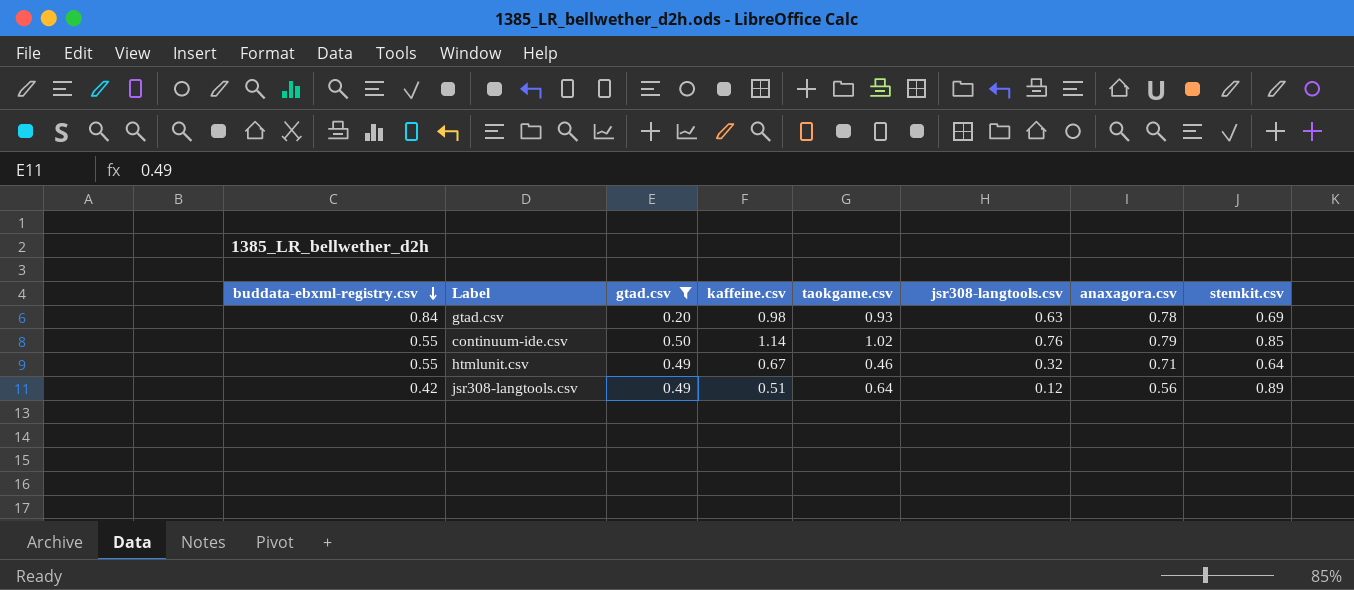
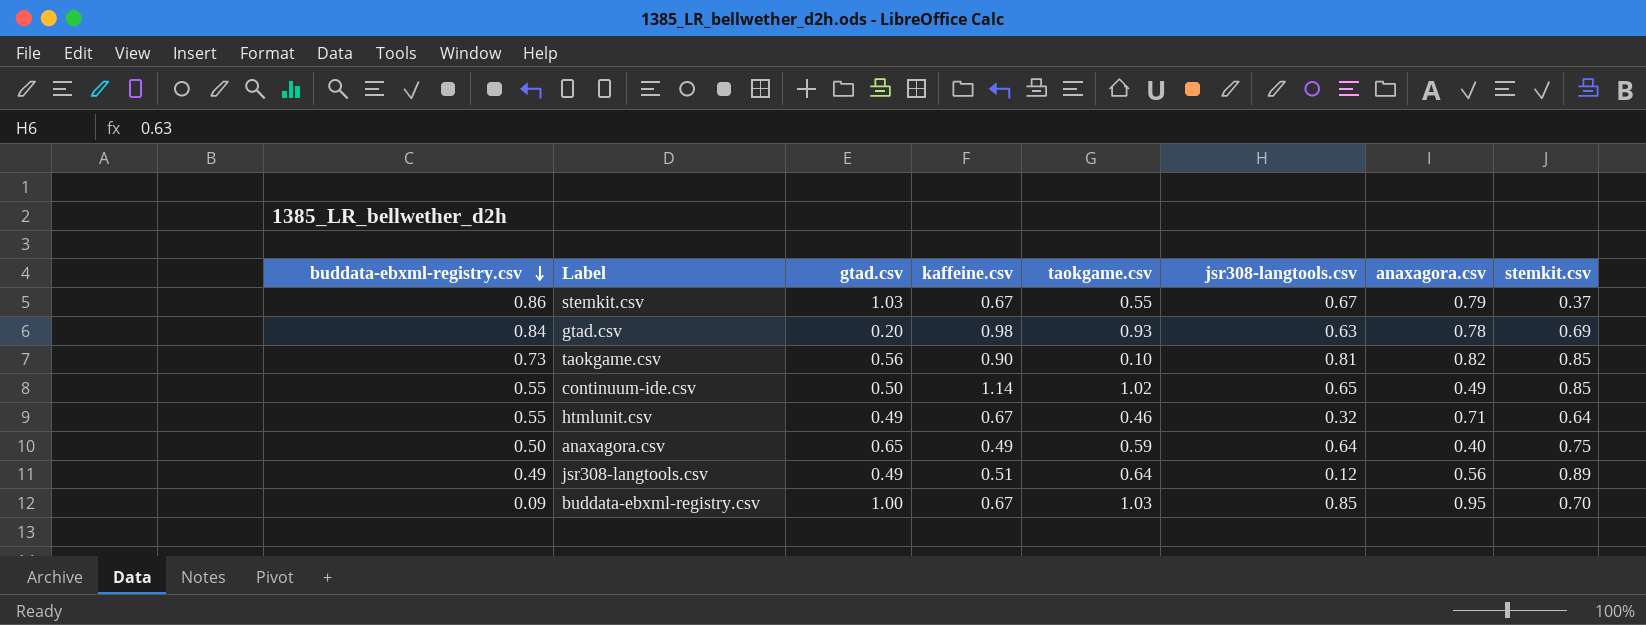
filter: gtad.csv <= 0.50 -> none
continuum-ide.csv | jsr308-langtools.csv: 0.76 -> 0.65
continuum-ide.csv | anaxagora.csv: 0.79 -> 0.49
jsr308-langtools.csv | buddata-ebxml-registry.csv: 0.42 -> 0.49

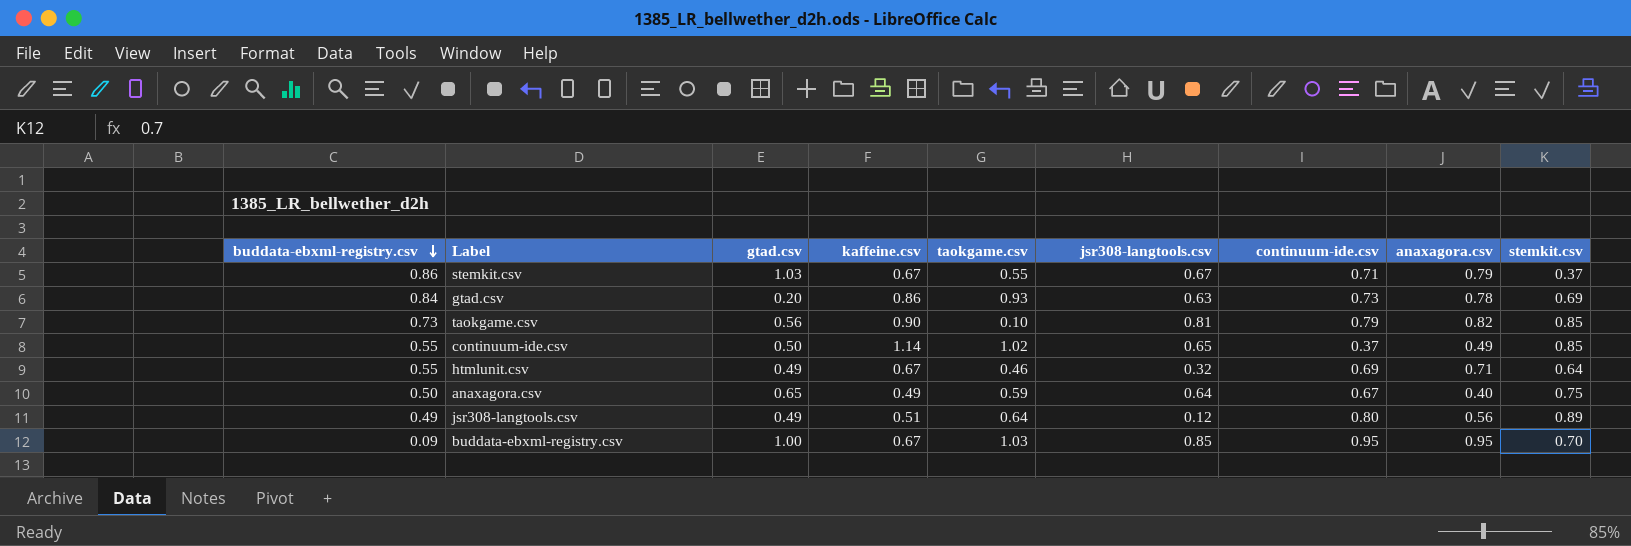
column continuum-ide.csv | position: none -> 7
gtad.csv | kaffeine.csv: 0.98 -> 0.86

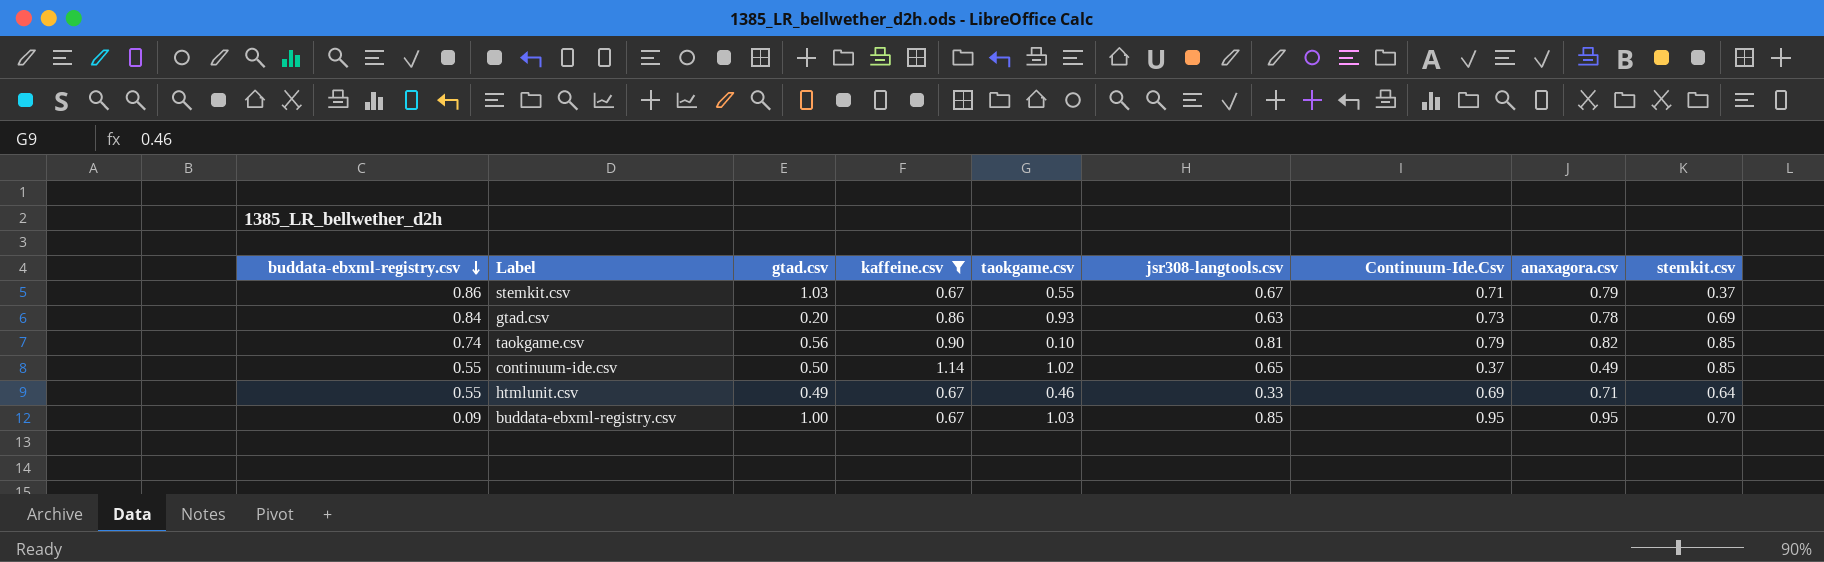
filter: none -> kaffeine.csv >= 0.67
column name: continuum-ide.csv -> Continuum-Ide.Csv
taokgame.csv | buddata-ebxml-registry.csv: 0.73 -> 0.74
htmlunit.csv | jsr308-langtools.csv: 0.32 -> 0.33

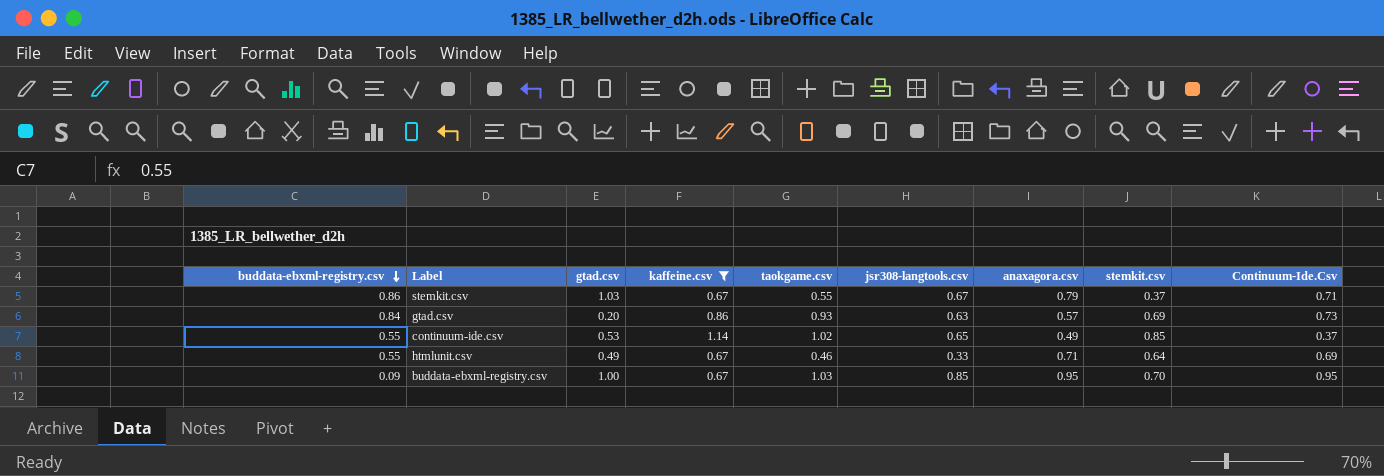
column Continuum-Ide.Csv | position: 7 -> 9
row taokgame.csv: 0.74 | 0.56 | 0.90 | 0.10 | 0.81 | 0.79 | 0.82 | 0.85 -> none
gtad.csv | anaxagora.csv: 0.78 -> 0.57
continuum-ide.csv | gtad.csv: 0.50 -> 0.53

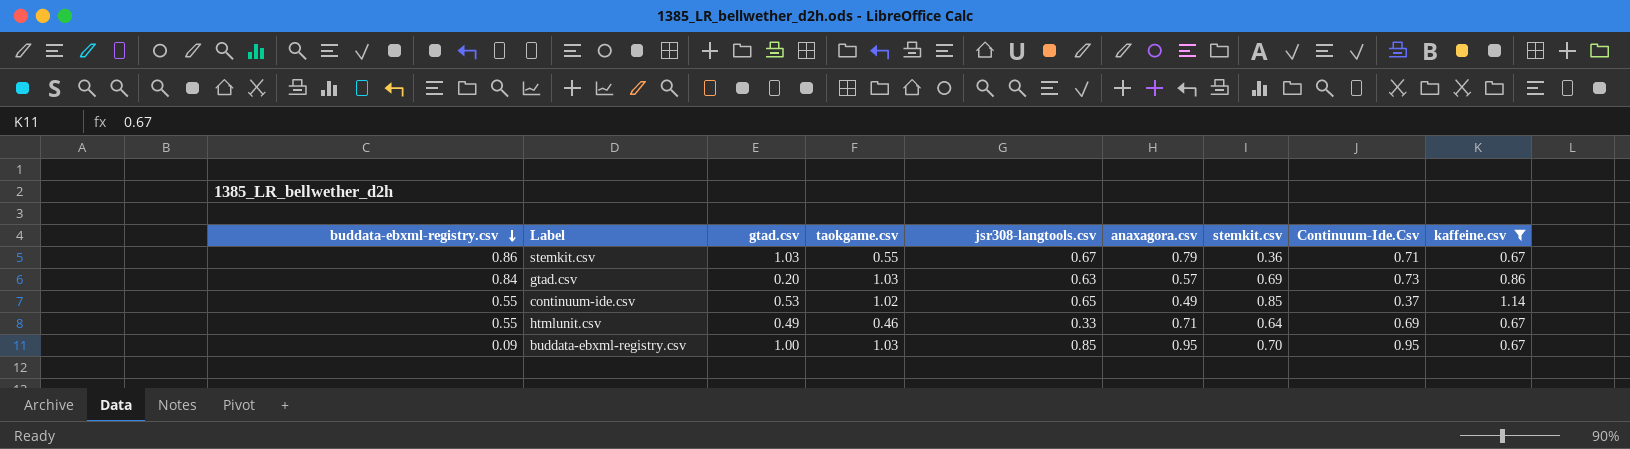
column kaffeine.csv | position: 4 -> 9
stemkit.csv | stemkit.csv: 0.37 -> 0.36
gtad.csv | taokgame.csv: 0.93 -> 1.03

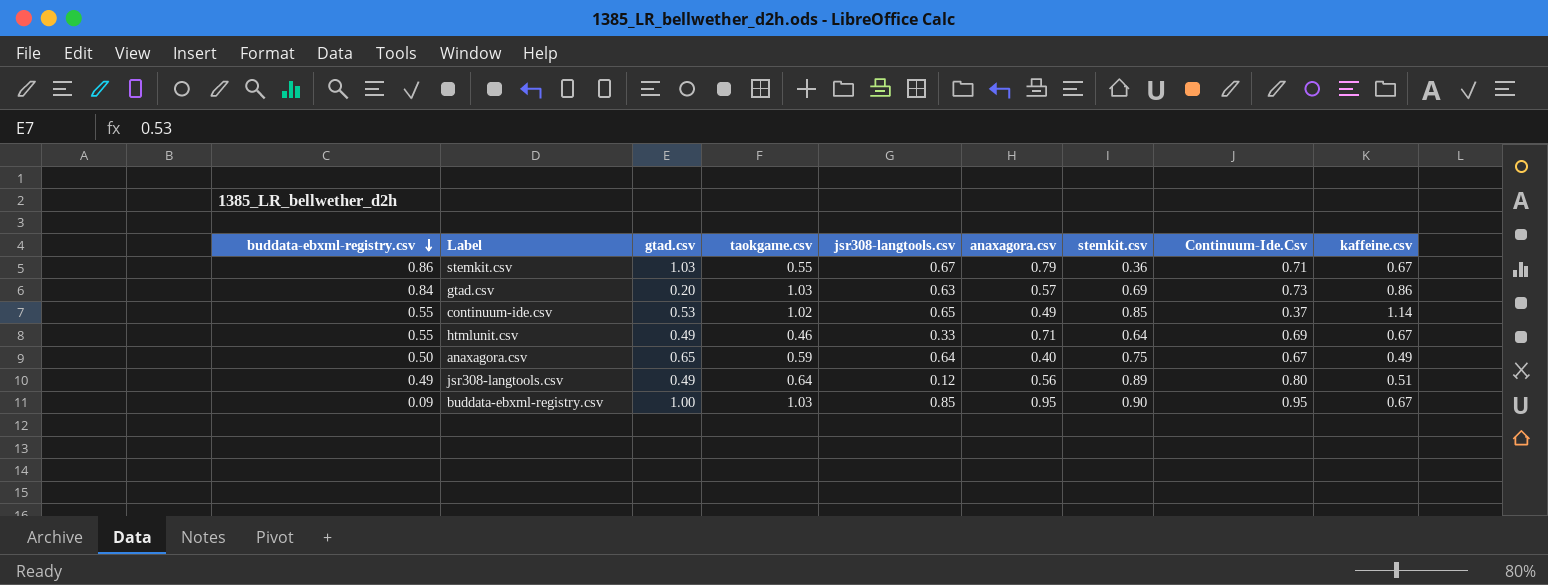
filter: kaffeine.csv >= 0.67 -> none
buddata-ebxml-registry.csv | stemkit.csv: 0.70 -> 0.90

